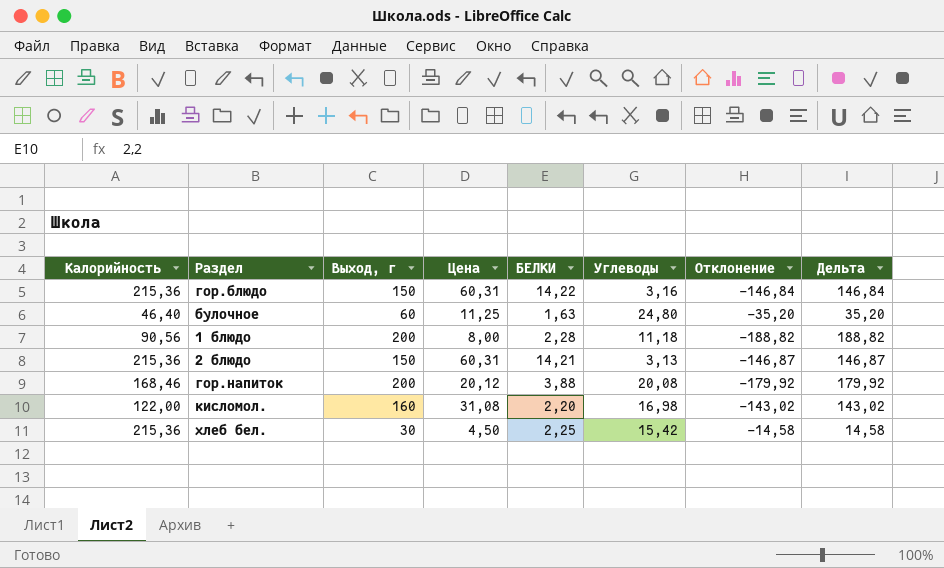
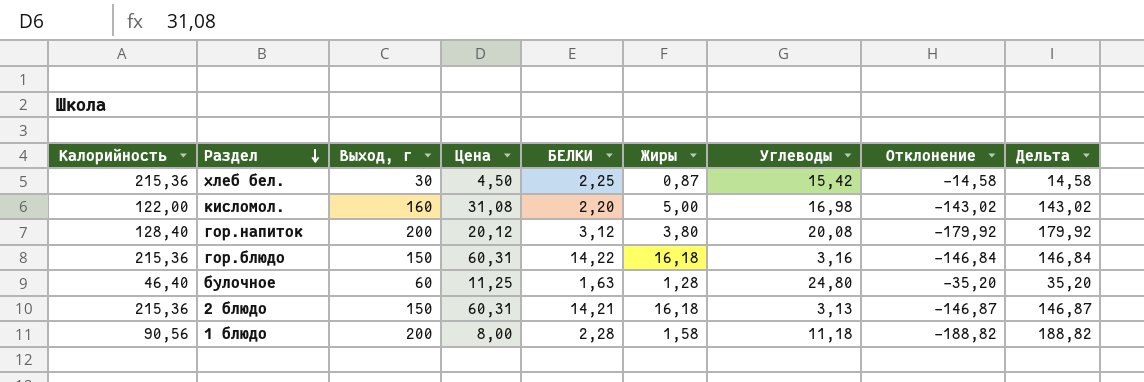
row order: none -> Раздел descending
column Жиры | position: none -> 6
гор.напиток | Калорийность: 168,46 -> 128,40
гор.напиток | БЕЛКИ: 3,88 -> 3,12

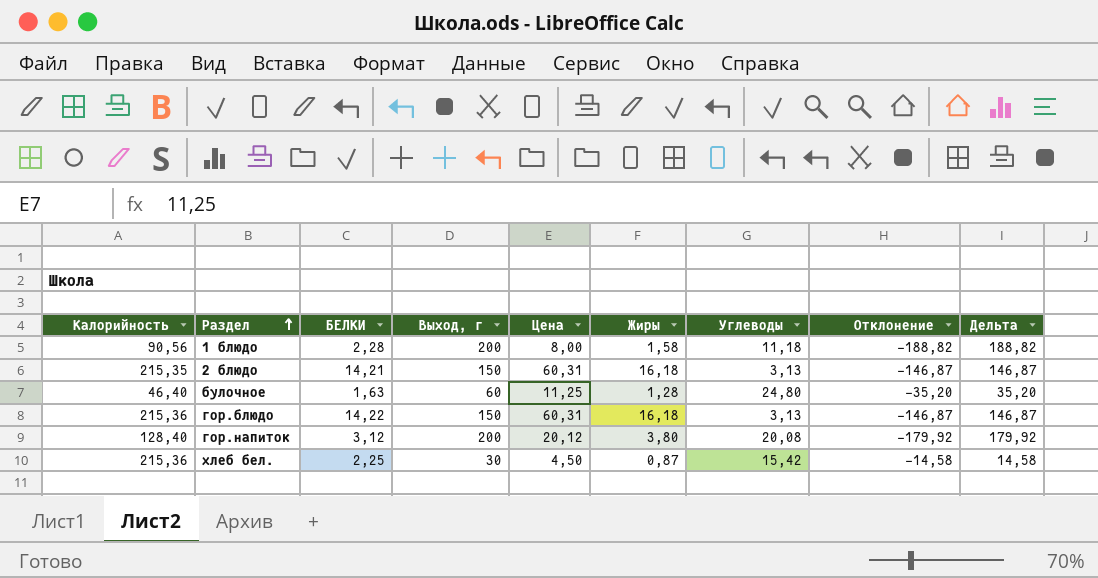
row order: Раздел descending -> Раздел ascending
column БЕЛКИ | position: 5 -> 3
row кисломол.: 122,00 | 160 | 31,08 | 2,20 | 5,00 | 16,98 | -143,02 | 143,02 -> none
2 блюдо | Калорийность: 215,36 -> 215,35
гор.блюдо | Углеводы: 3,16 -> 3,13
гор.блюдо | Отклонение: -146,84 -> -146,87
гор.блюдо | Дельта: 146,84 -> 146,87

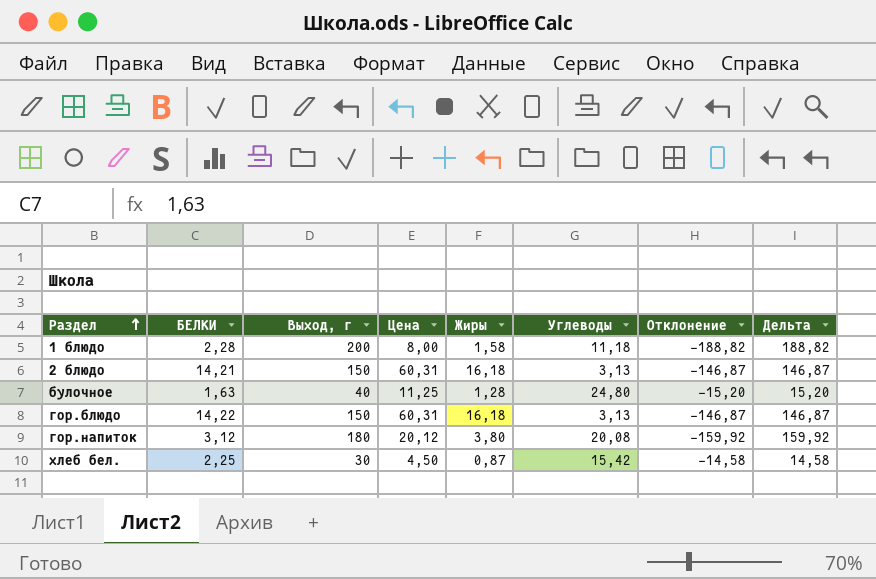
column Калорийность | position: 1 -> none
булочное | Выход, г: 60 -> 40
булочное | Отклонение: -35,20 -> -15,20
булочное | Дельта: 35,20 -> 15,20
гор.напиток | Выход, г: 200 -> 180
гор.напиток | Отклонение: -179,92 -> -159,92
гор.напиток | Дельта: 179,92 -> 159,92

